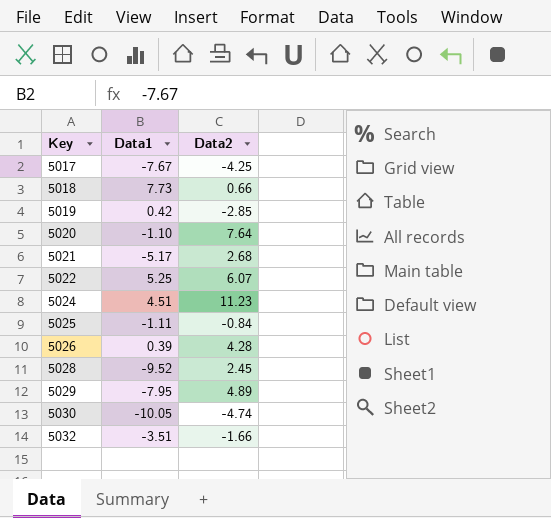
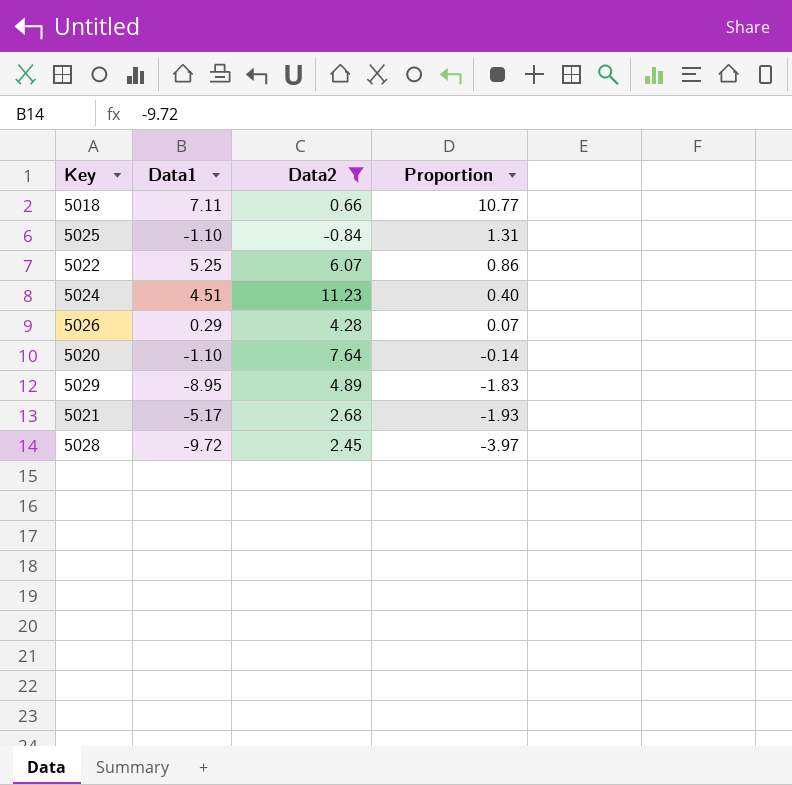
filter: none -> Data2 >= -0.84
row order: Key ascending -> Proportion descending
column Proportion | formula: none -> [Data1] / [Data2]
5018 | Data1: 7.73 -> 7.11
5025 | Data1: -1.11 -> -1.10
5026 | Data1: 0.39 -> 0.29
5029 | Data1: -7.95 -> -8.95
5028 | Data1: -9.52 -> -9.72

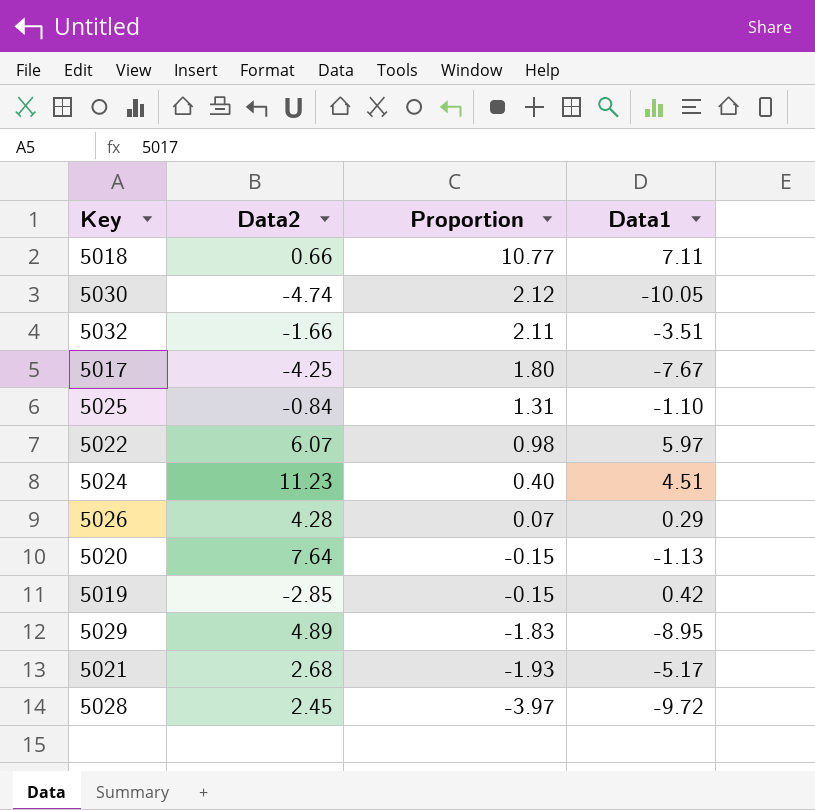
filter: Data2 >= -0.84 -> none
column Data1 | position: 2 -> 4
5022 | Proportion: 0.86 -> 0.98
5022 | Data1: 5.25 -> 5.97
5020 | Proportion: -0.14 -> -0.15
5020 | Data1: -1.10 -> -1.13

